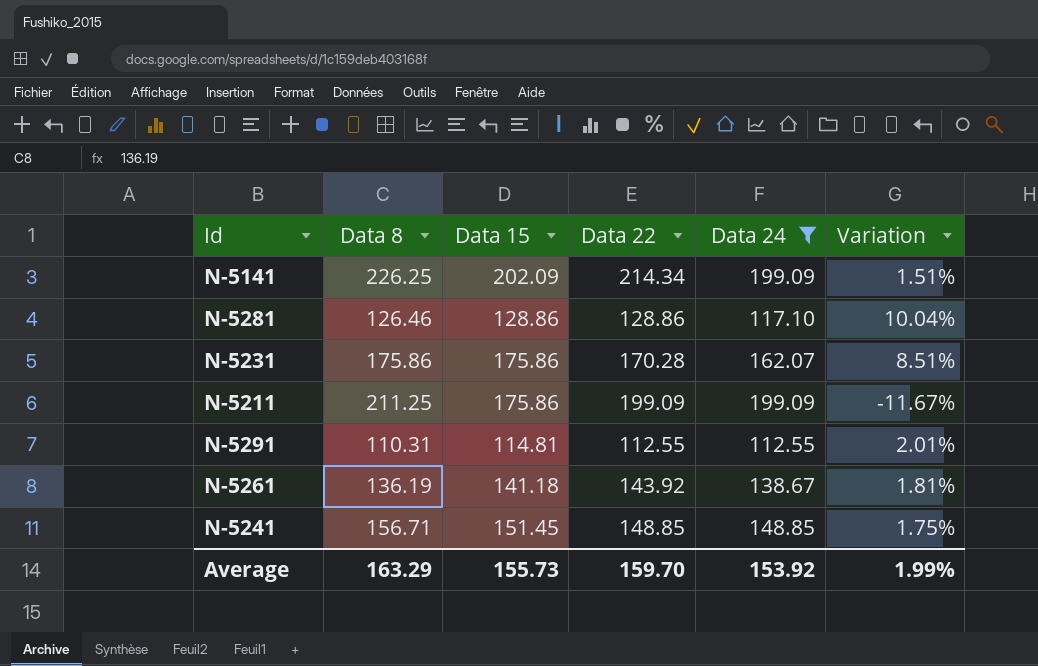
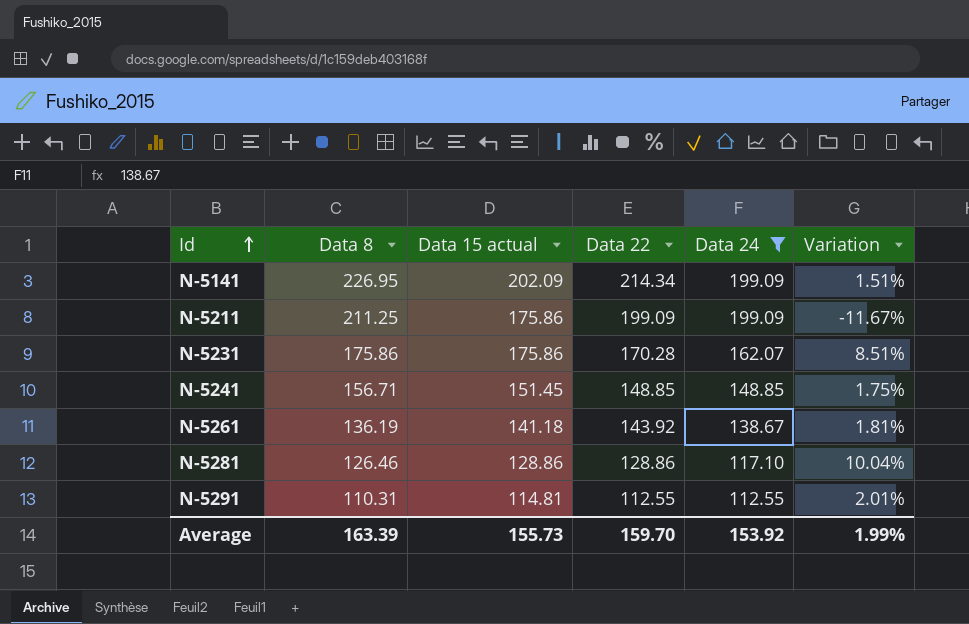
row order: none -> Id ascending
column name: Data 15 -> Data 15 actual
N-5141 | Data 8: 226.25 -> 226.95
Average | Data 8: 163.29 -> 163.39

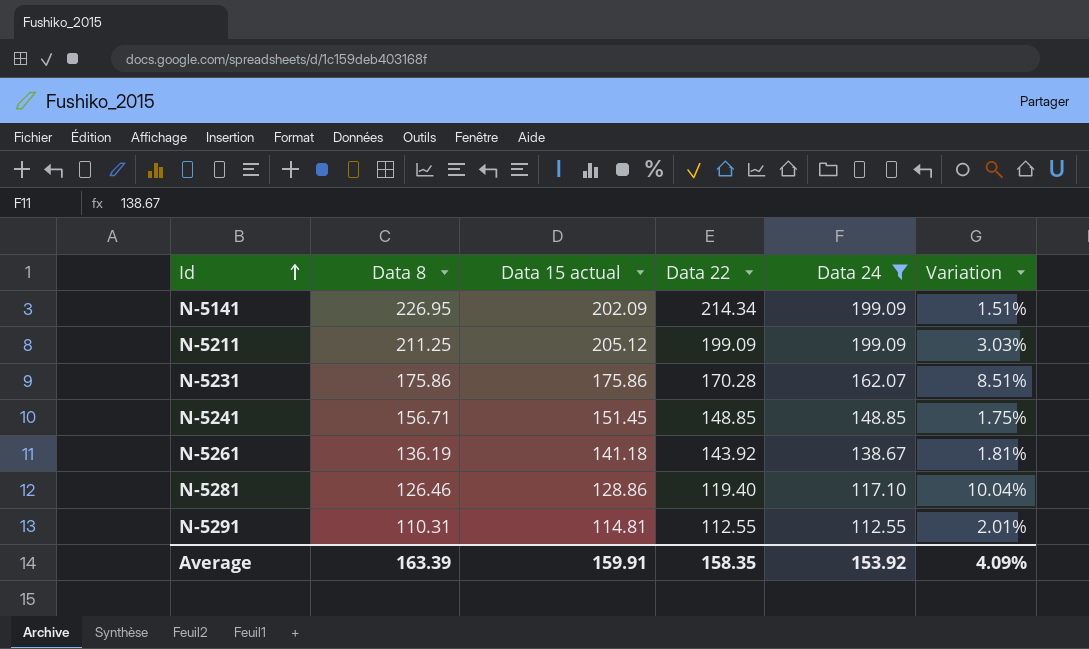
N-5211 | Data 15 actual: 175.86 -> 205.12
N-5211 | Variation: -11.67% -> 3.03%
N-5281 | Data 22: 128.86 -> 119.40
Average | Data 15 actual: 155.73 -> 159.91
Average | Data 22: 159.70 -> 158.35
Average | Variation: 1.99% -> 4.09%

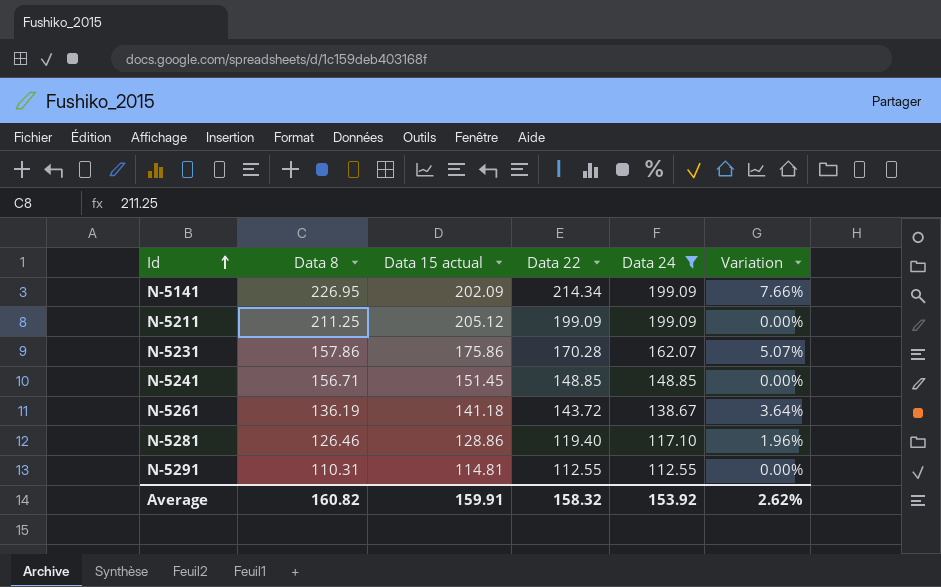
column Variation | formula: ([Data 15 actual] - [Data 24]) / [Data 24] -> ([Data 22] - [Data 24]) / [Data 24]
N-5231 | Data 8: 175.86 -> 157.86
N-5261 | Data 22: 143.92 -> 143.72
Average | Data 8: 163.39 -> 160.82
Average | Data 22: 158.35 -> 158.32
Average | Variation: 4.09% -> 2.62%

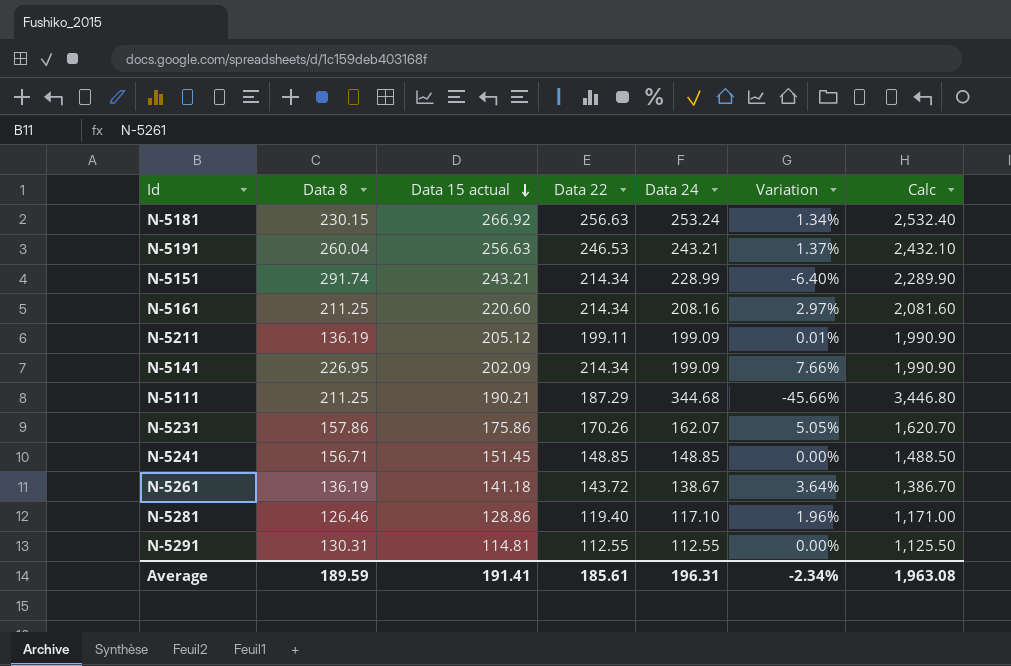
filter: Data 24 <= 199.09 -> none
row order: Id ascending -> Data 15 actual descending
column Calc | formula: none -> [Data 24] * 10
N-5211 | Data 8: 211.25 -> 136.19
N-5211 | Data 22: 199.09 -> 199.11
N-5211 | Variation: 0.00% -> 0.01%
N-5231 | Data 22: 170.28 -> 170.26
N-5231 | Variation: 5.07% -> 5.05%
N-5291 | Data 8: 110.31 -> 130.31
Average | Data 8: 160.82 -> 189.59
Average | Data 15 actual: 159.91 -> 191.41
Average | Data 22: 158.32 -> 185.61
Average | Data 24: 153.92 -> 196.31
Average | Variation: 2.62% -> -2.34%

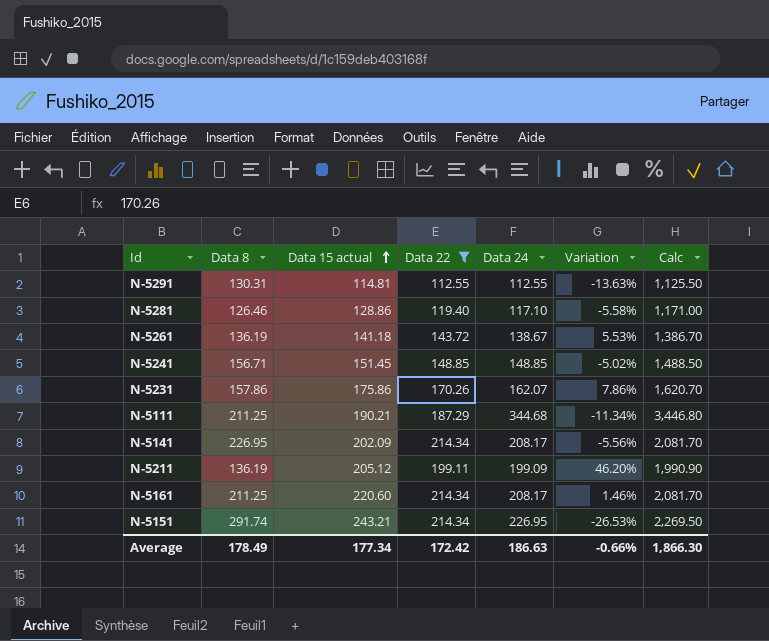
filter: none -> Data 22 <= 214.34
row order: Data 15 actual descending -> Data 15 actual ascending
column Variation | formula: ([Data 22] - [Data 24]) / [Data 24] -> ([Data 22] - [Data 8]) / [Data 8]
N-5141 | Data 24: 199.09 -> 208.17
N-5141 | Calc: 1,990.90 -> 2,081.70
N-5161 | Data 24: 208.16 -> 208.17
N-5161 | Calc: 2,081.60 -> 2,081.70
N-5151 | Data 24: 228.99 -> 226.95
N-5151 | Calc: 2,289.90 -> 2,269.50
Average | Data 8: 189.59 -> 178.49
Average | Data 15 actual: 191.41 -> 177.34
Average | Data 22: 185.61 -> 172.42
Average | Data 24: 196.31 -> 186.63
Average | Variation: -2.34% -> -0.66%
Average | Calc: 1,963.08 -> 1,866.30

